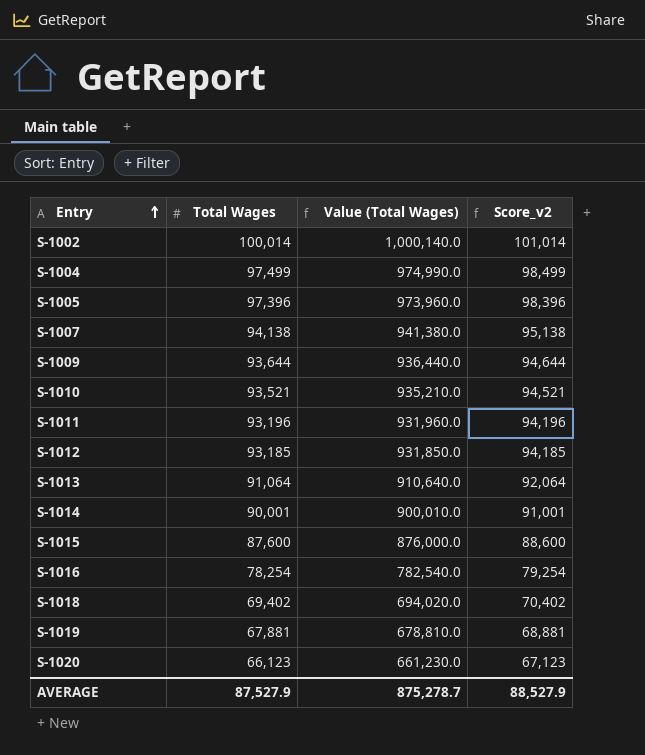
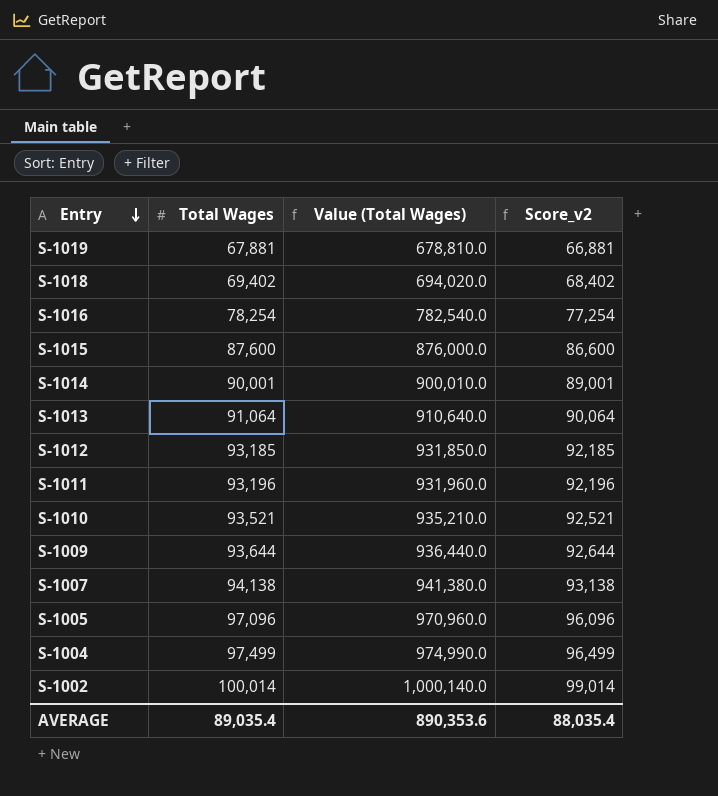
row order: Entry ascending -> Entry descending
column Score_v2 | formula: [Total Wages] + 1000 -> [Total Wages] - 1000
row S-1020: 66,123 | 661,230.0 | 67,123 -> none
S-1005 | Total Wages: 97,396 -> 97,096
S-1005 | Value (Total Wages): 973,960.0 -> 970,960.0
AVERAGE | Total Wages: 87,527.9 -> 89,035.4
AVERAGE | Value (Total Wages): 875,278.7 -> 890,353.6
AVERAGE | Score_v2: 88,527.9 -> 88,035.4

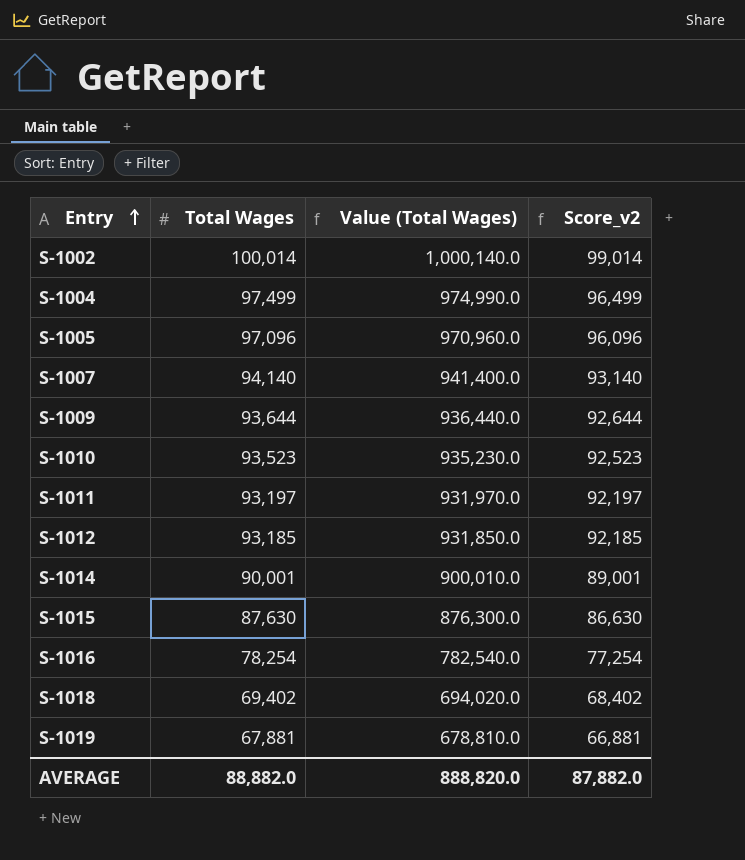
row order: Entry descending -> Entry ascending
row S-1013: 91,064 | 910,640.0 | 90,064 -> none
S-1007 | Total Wages: 94,138 -> 94,140
S-1007 | Value (Total Wages): 941,380.0 -> 941,400.0
S-1007 | Score_v2: 93,138 -> 93,140
S-1010 | Total Wages: 93,521 -> 93,523
S-1010 | Value (Total Wages): 935,210.0 -> 935,230.0
S-1010 | Score_v2: 92,521 -> 92,523
S-1011 | Total Wages: 93,196 -> 93,197
S-1011 | Value (Total Wages): 931,960.0 -> 931,970.0
S-1011 | Score_v2: 92,196 -> 92,197
S-1015 | Total Wages: 87,600 -> 87,630
S-1015 | Value (Total Wages): 876,000.0 -> 876,300.0
S-1015 | Score_v2: 86,600 -> 86,630
AVERAGE | Total Wages: 89,035.4 -> 88,882.0
AVERAGE | Value (Total Wages): 890,353.6 -> 888,820.0
AVERAGE | Score_v2: 88,035.4 -> 87,882.0

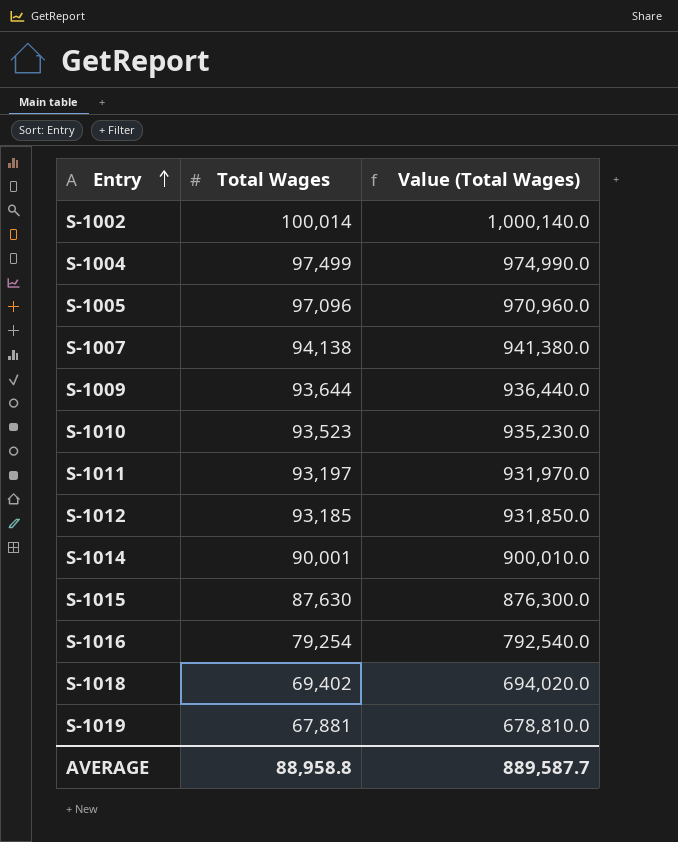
column Score_v2 | formula: [Total Wages] - 1000 -> none
S-1007 | Total Wages: 94,140 -> 94,138
S-1007 | Value (Total Wages): 941,400.0 -> 941,380.0
S-1016 | Total Wages: 78,254 -> 79,254
S-1016 | Value (Total Wages): 782,540.0 -> 792,540.0
AVERAGE | Total Wages: 88,882.0 -> 88,958.8
AVERAGE | Value (Total Wages): 888,820.0 -> 889,587.7

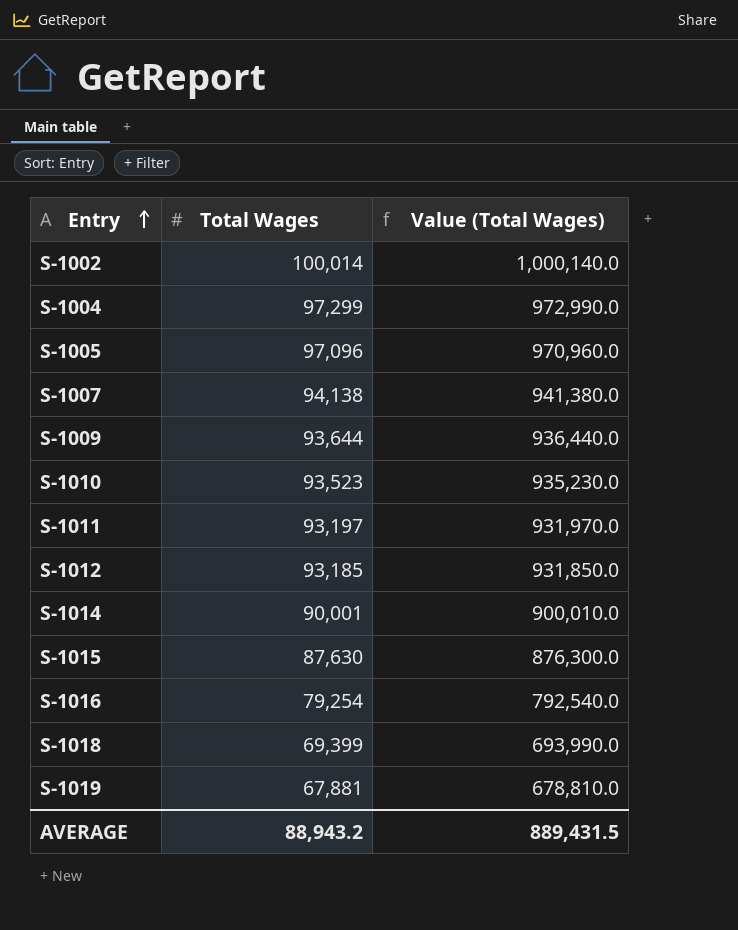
S-1004 | Total Wages: 97,499 -> 97,299
S-1004 | Value (Total Wages): 974,990.0 -> 972,990.0
S-1018 | Total Wages: 69,402 -> 69,399
S-1018 | Value (Total Wages): 694,020.0 -> 693,990.0
AVERAGE | Total Wages: 88,958.8 -> 88,943.2
AVERAGE | Value (Total Wages): 889,587.7 -> 889,431.5

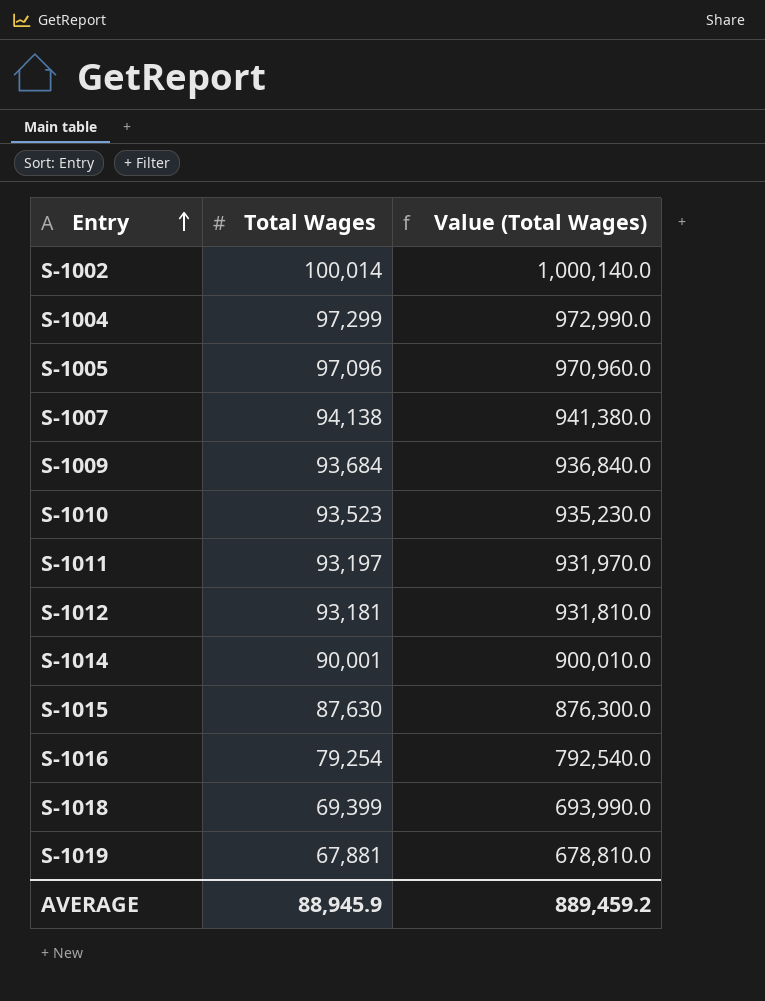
S-1009 | Total Wages: 93,644 -> 93,684
S-1009 | Value (Total Wages): 936,440.0 -> 936,840.0
S-1012 | Total Wages: 93,185 -> 93,181
S-1012 | Value (Total Wages): 931,850.0 -> 931,810.0
AVERAGE | Total Wages: 88,943.2 -> 88,945.9
AVERAGE | Value (Total Wages): 889,431.5 -> 889,459.2

